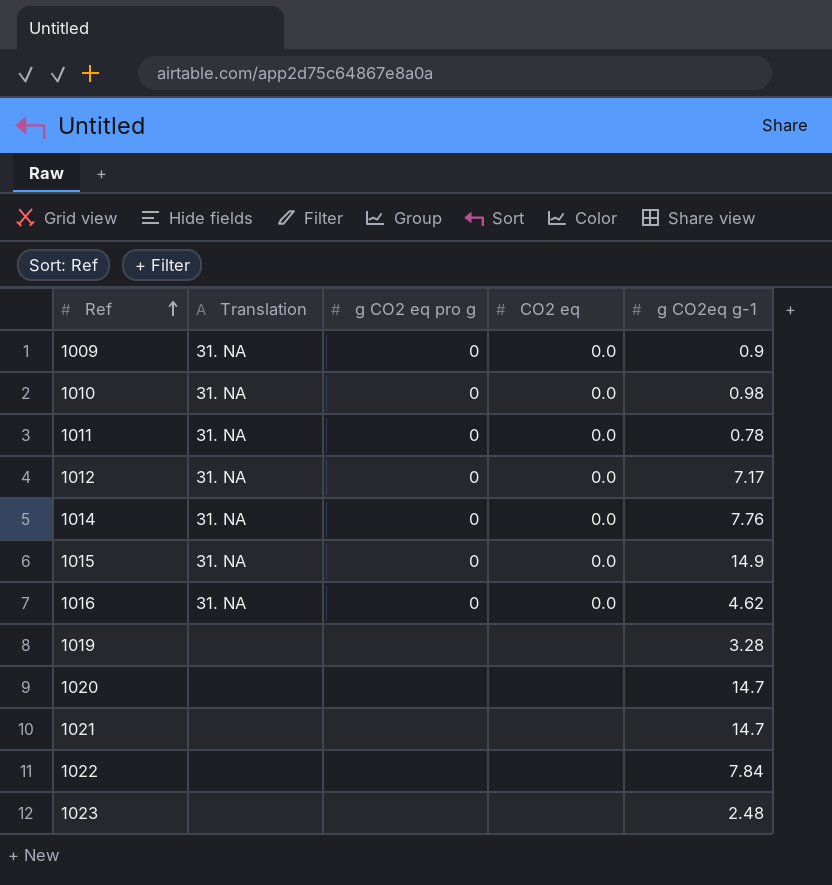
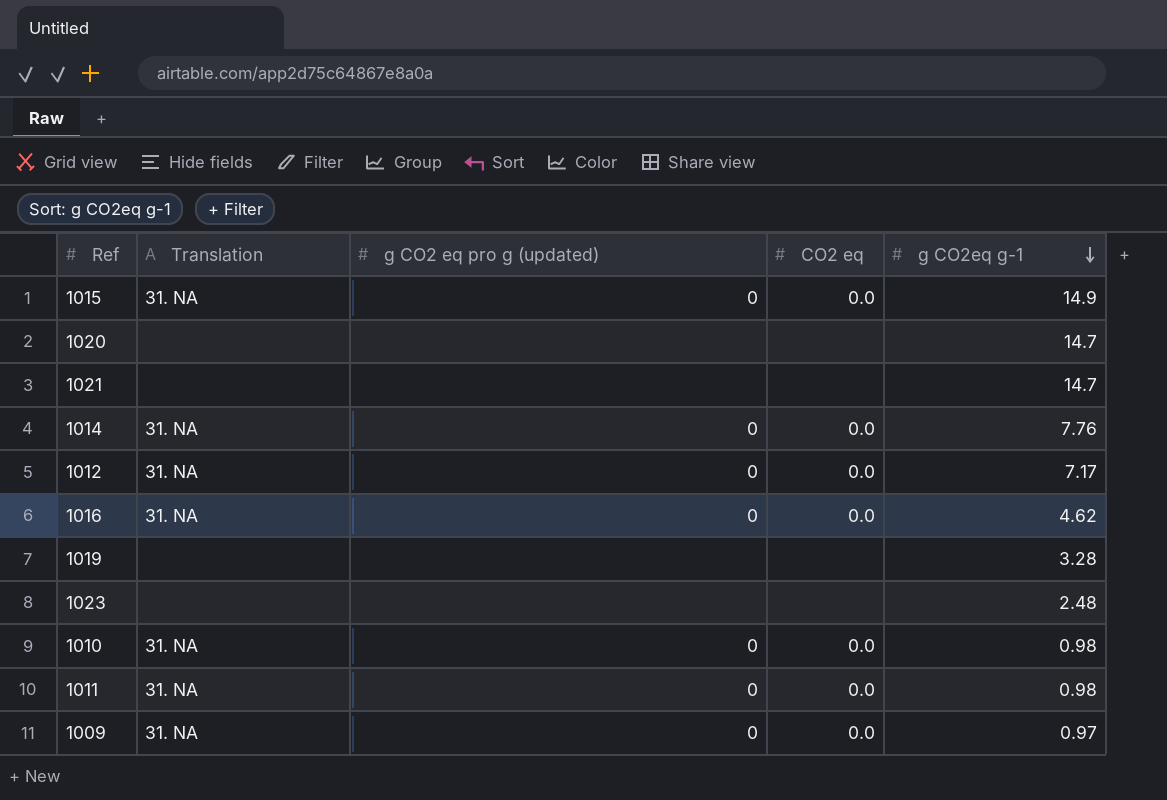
row order: Ref ascending -> g CO2eq g-1 descending
column name: g CO2 eq pro g -> g CO2 eq pro g (updated)
row 1022: none | none | none | 7.84 -> none
1011 | g CO2eq g-1: 0.78 -> 0.98
1009 | g CO2eq g-1: 0.9 -> 0.97

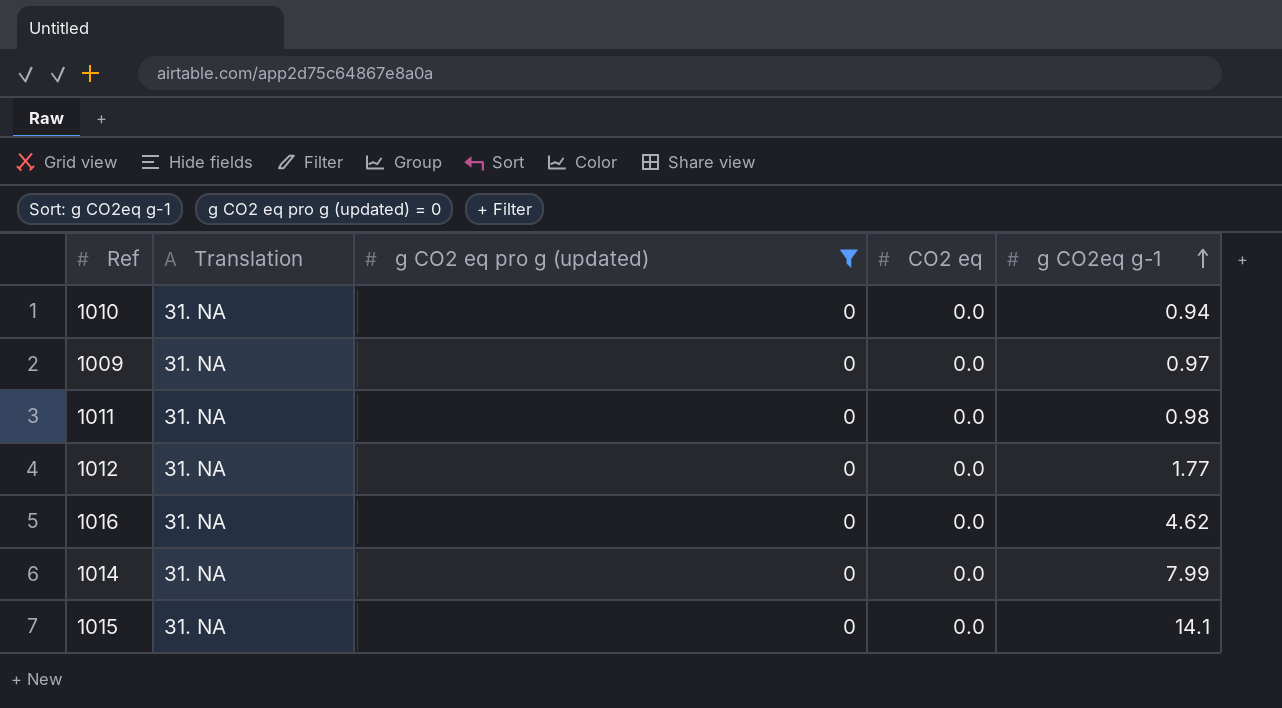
filter: none -> g CO2 eq pro g (updated) = 0
row order: g CO2eq g-1 descending -> g CO2eq g-1 ascending
1010 | g CO2eq g-1: 0.98 -> 0.94
1012 | g CO2eq g-1: 7.17 -> 1.77
1014 | g CO2eq g-1: 7.76 -> 7.99
1015 | g CO2eq g-1: 14.9 -> 14.1

